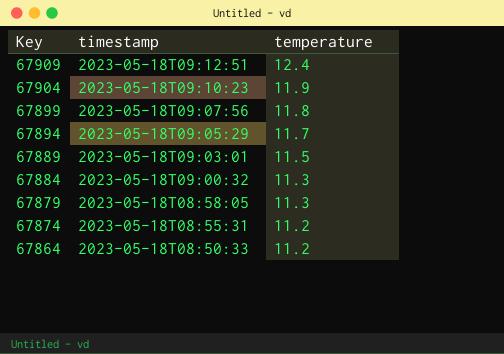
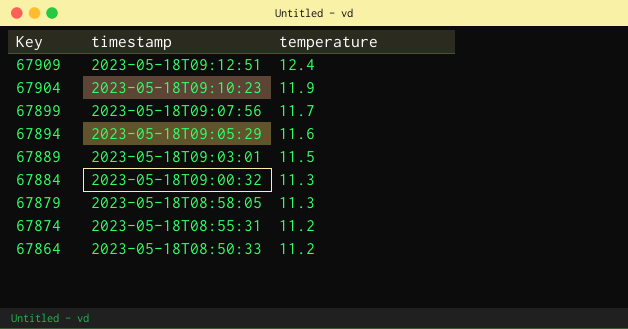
67899 | temperature: 11.8 -> 11.7
67894 | temperature: 11.7 -> 11.6

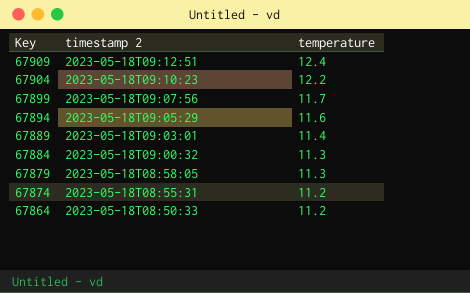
column name: timestamp -> timestamp 2
67904 | temperature: 11.9 -> 12.2
67889 | temperature: 11.5 -> 11.4

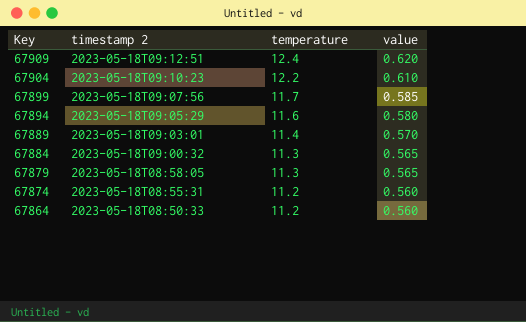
column value | formula: none -> [temperature] * 0.05

